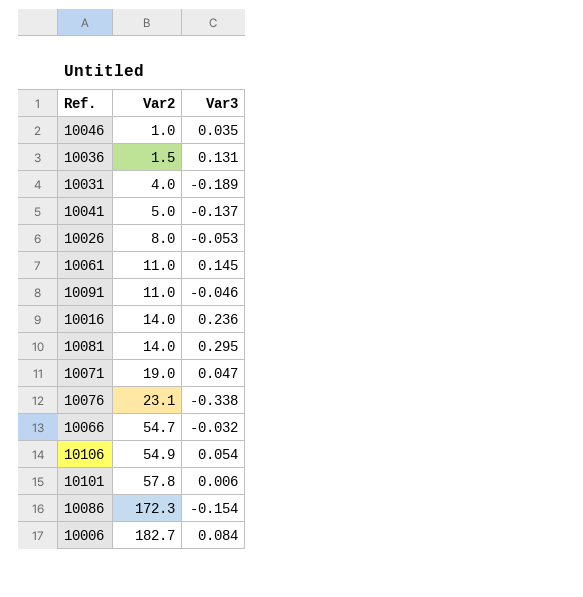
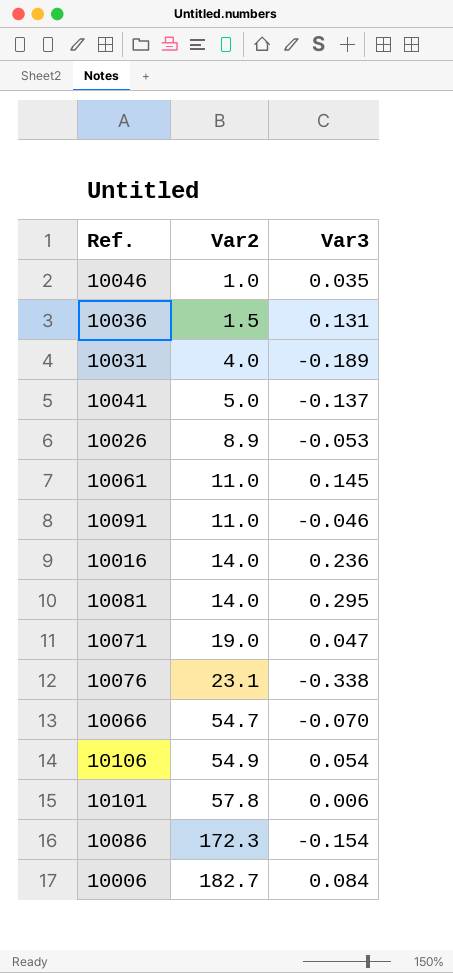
10026 | Var2: 8.0 -> 8.9
10066 | Var3: -0.032 -> -0.070

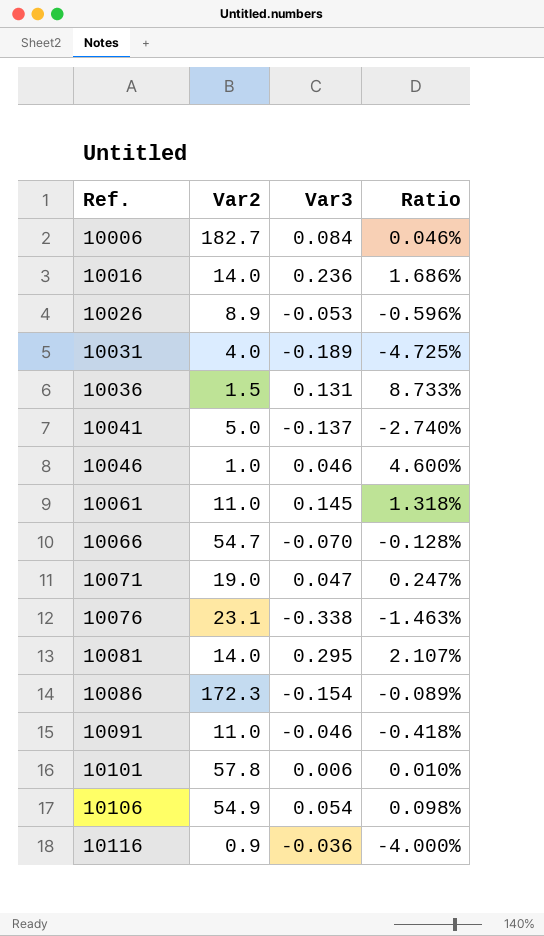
row order: Var2 ascending -> Ref. ascending
column Ratio | formula: none -> [Var3] / [Var2]
10046 | Var3: 0.035 -> 0.046
row 10116: none -> 0.9 | -0.036 | -4.000%

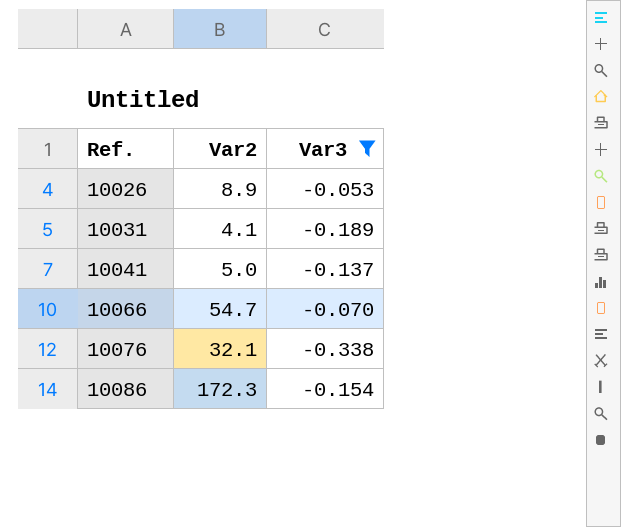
filter: none -> Var3 <= -0.053
column Ratio | formula: [Var3] / [Var2] -> none
10031 | Var2: 4.0 -> 4.1
10076 | Var2: 23.1 -> 32.1

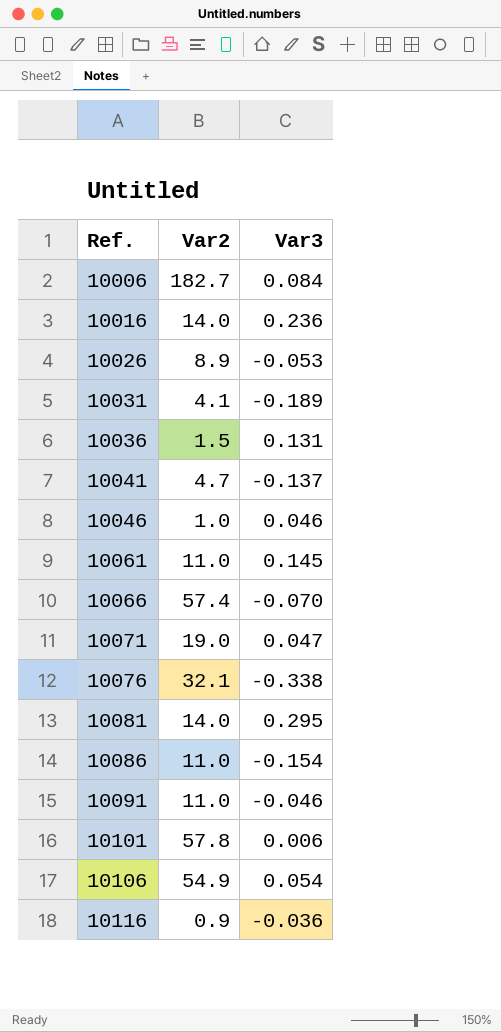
filter: Var3 <= -0.053 -> none
10041 | Var2: 5.0 -> 4.7
10066 | Var2: 54.7 -> 57.4
10086 | Var2: 172.3 -> 11.0

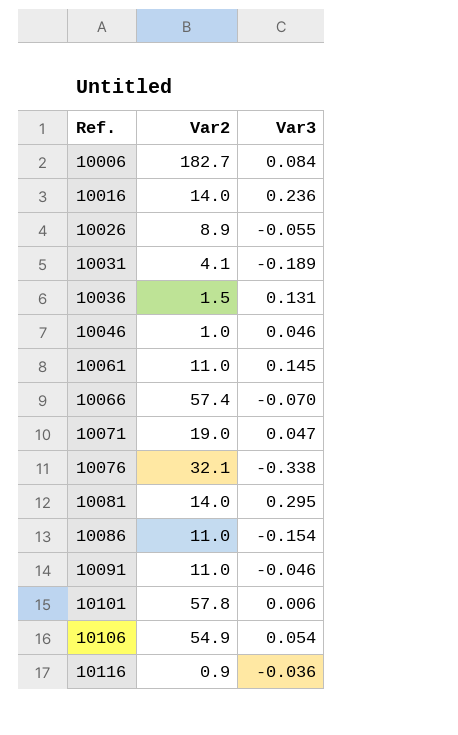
row 10041: 4.7 | -0.137 -> none
10026 | Var3: -0.053 -> -0.055

